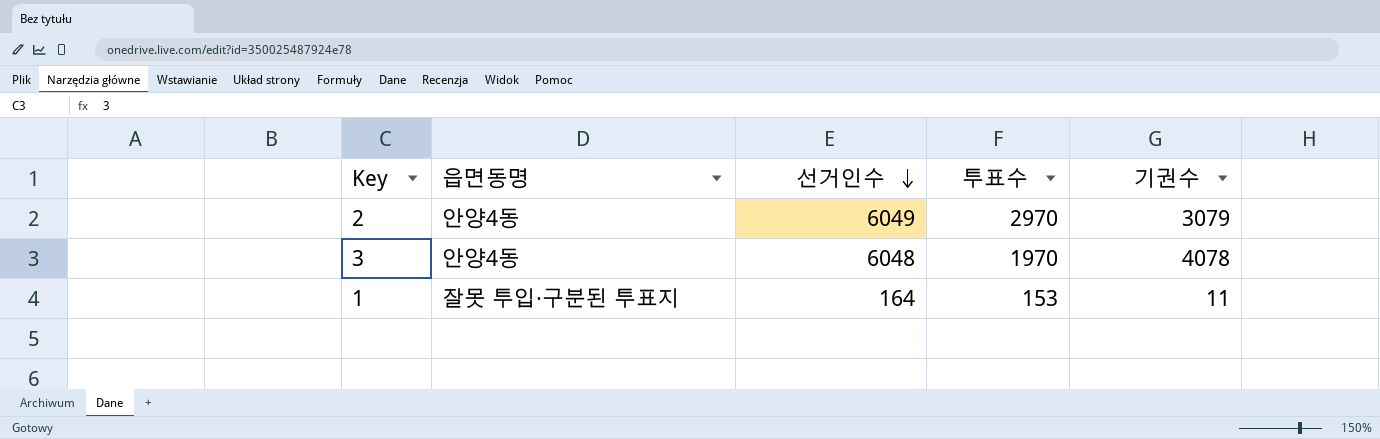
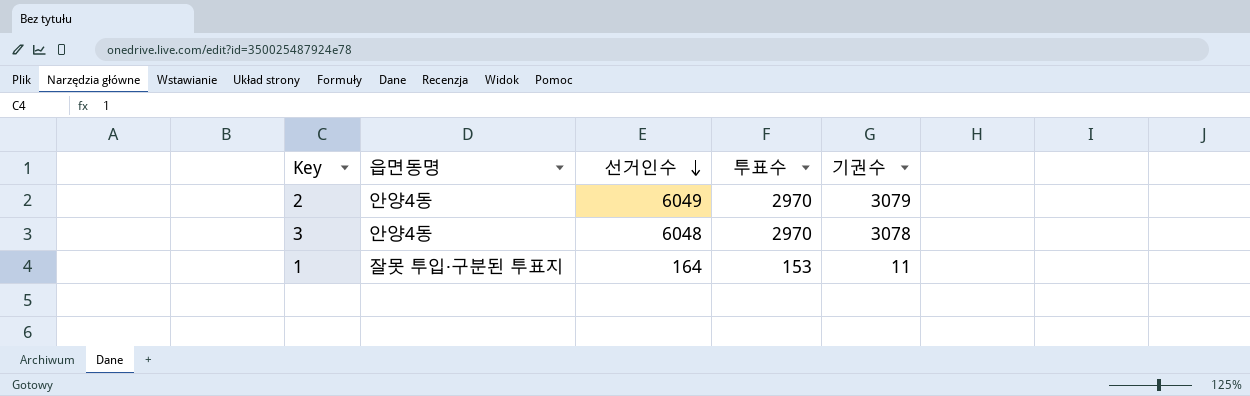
3 | 투표수: 1970 -> 2970
3 | 기권수: 4078 -> 3078

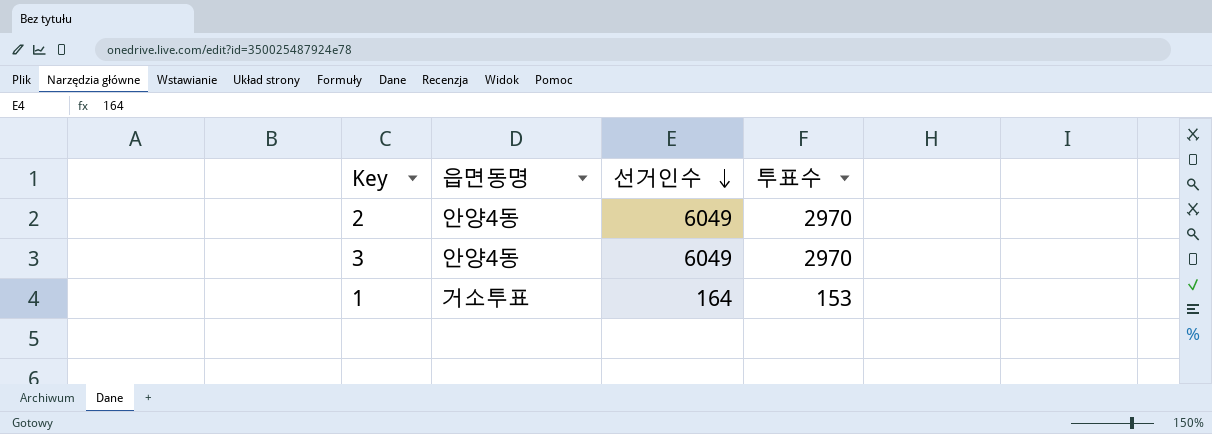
column 기권수 | formula: [선거인수] - [투표수] -> none
3 | 선거인수: 6048 -> 6049
1 | 읍면동명: 잘못 투입·구분된 투표지 -> 거소투표

